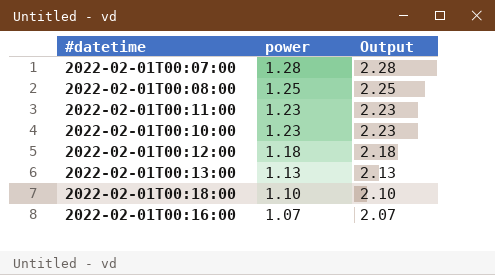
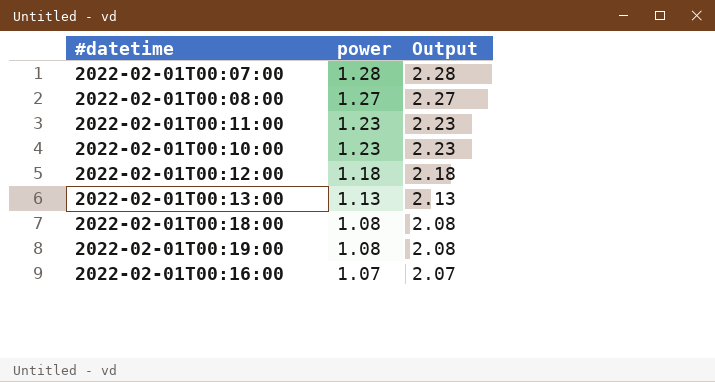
2022-02-01T00:08:00 | power: 1.25 -> 1.27
2022-02-01T00:08:00 | Output: 2.25 -> 2.27
2022-02-01T00:18:00 | power: 1.10 -> 1.08
2022-02-01T00:18:00 | Output: 2.10 -> 2.08
row 2022-02-01T00:19:00: none -> 1.08 | 2.08

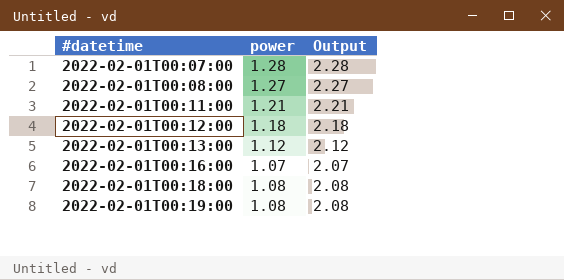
row order: power descending -> #datetime ascending
row 2022-02-01T00:10:00: 1.23 | 2.23 -> none
2022-02-01T00:11:00 | power: 1.23 -> 1.21
2022-02-01T00:11:00 | Output: 2.23 -> 2.21
2022-02-01T00:13:00 | power: 1.13 -> 1.12
2022-02-01T00:13:00 | Output: 2.13 -> 2.12

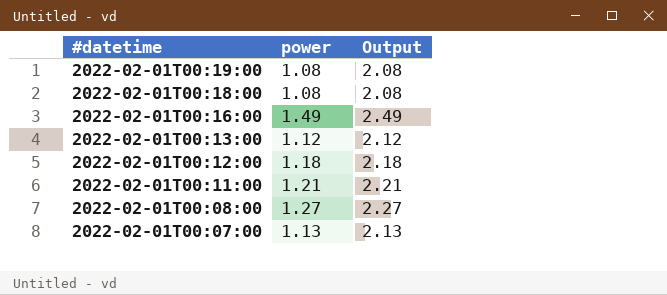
row order: #datetime ascending -> #datetime descending
2022-02-01T00:16:00 | power: 1.07 -> 1.49
2022-02-01T00:16:00 | Output: 2.07 -> 2.49
2022-02-01T00:07:00 | power: 1.28 -> 1.13
2022-02-01T00:07:00 | Output: 2.28 -> 2.13

